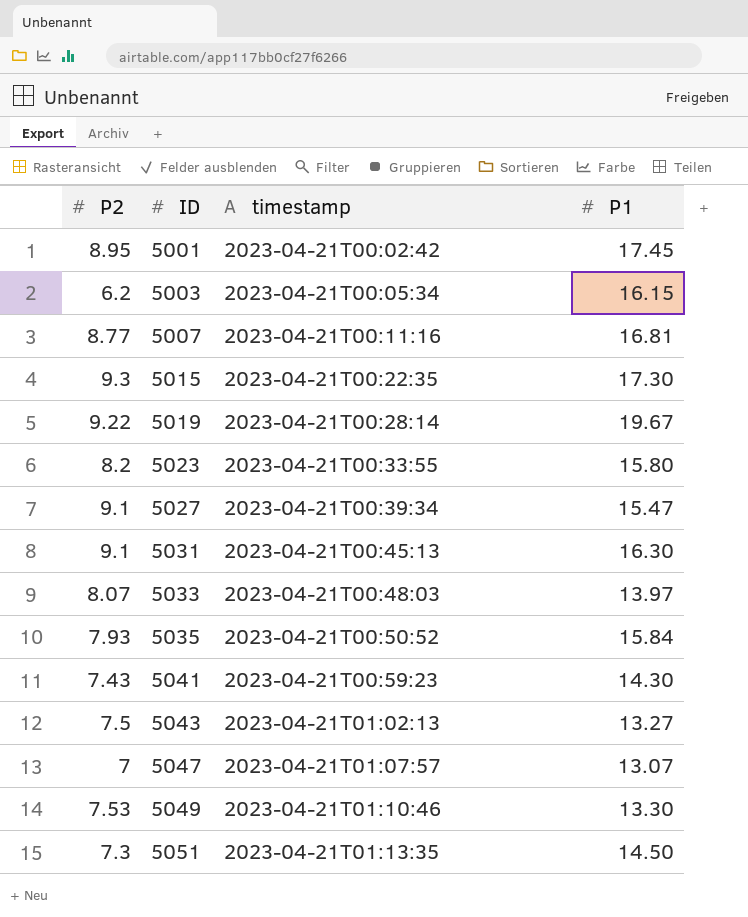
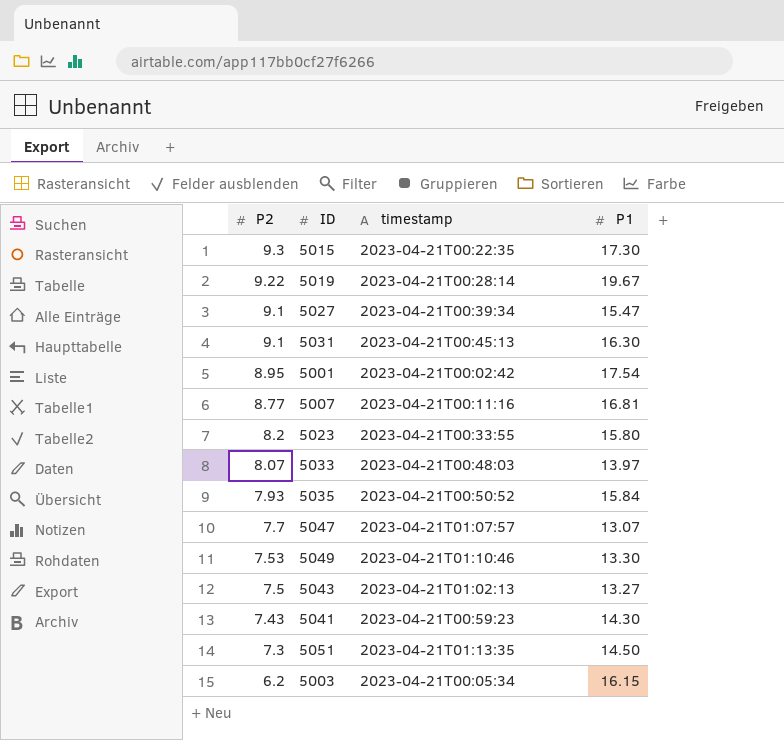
row order: ID ascending -> P2 descending
5001 | P1: 17.45 -> 17.54
5047 | P2: 7 -> 7.7

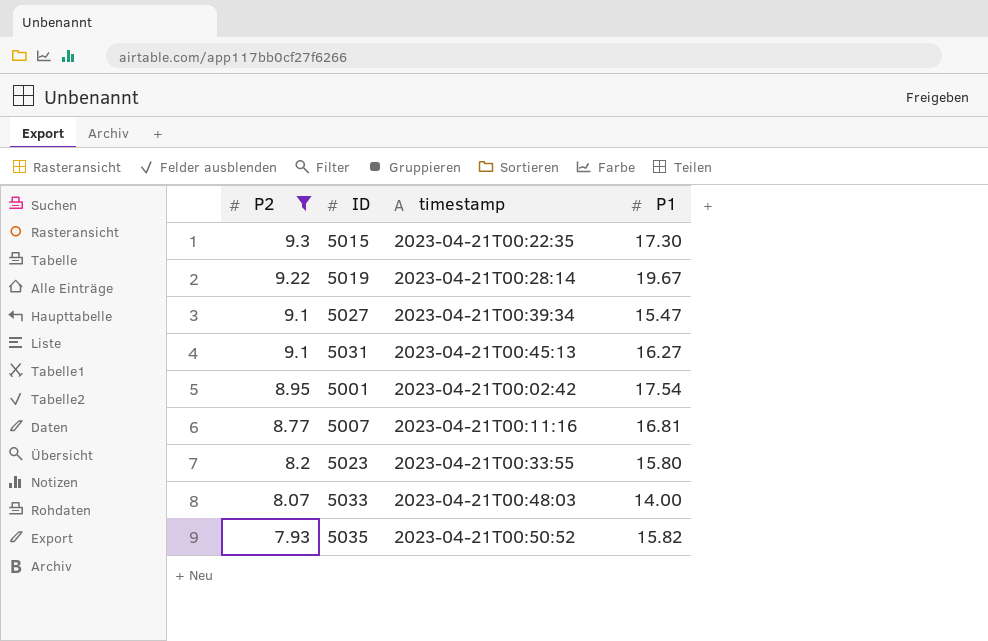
filter: none -> P2 >= 7.93
5031 | P1: 16.30 -> 16.27
5033 | P1: 13.97 -> 14.00
5035 | P1: 15.84 -> 15.82

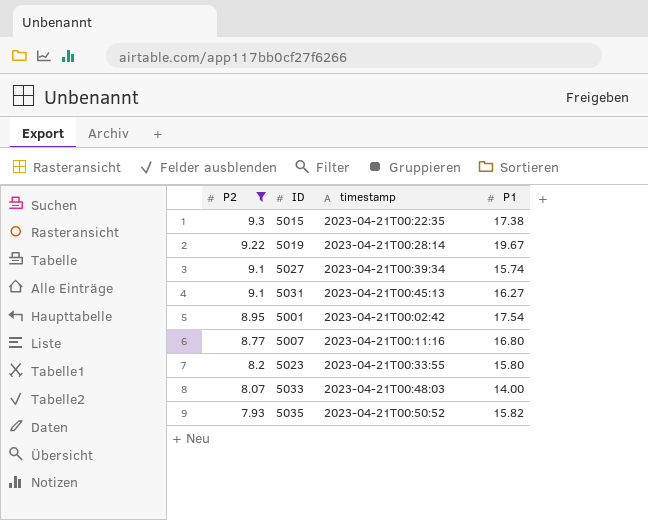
5015 | P1: 17.30 -> 17.38
5027 | P1: 15.47 -> 15.74
5007 | P1: 16.81 -> 16.80

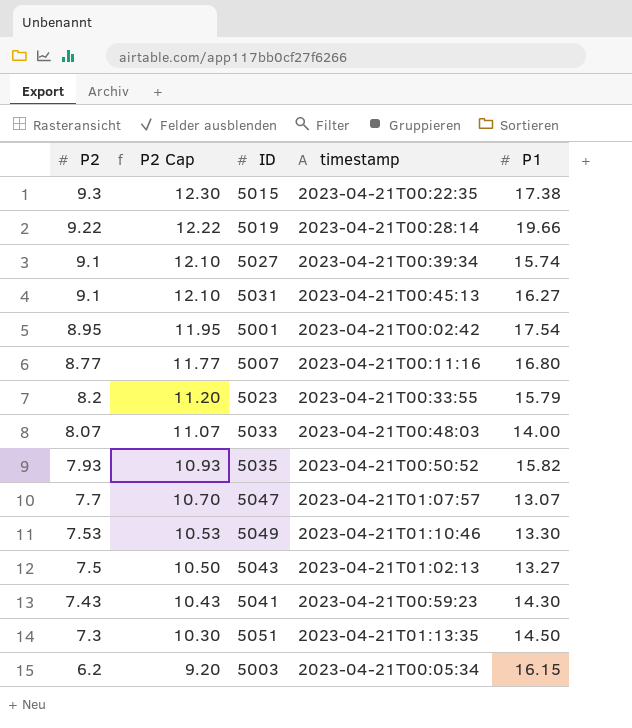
filter: P2 >= 7.93 -> none
column P2 Cap | formula: none -> [P2] + 3
5019 | P1: 19.67 -> 19.66
5023 | P1: 15.80 -> 15.79

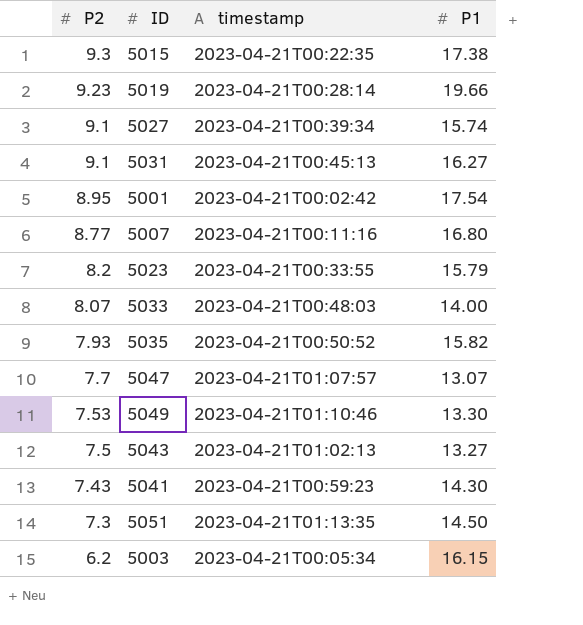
column P2 Cap | formula: [P2] + 3 -> none
5019 | P2: 9.22 -> 9.23

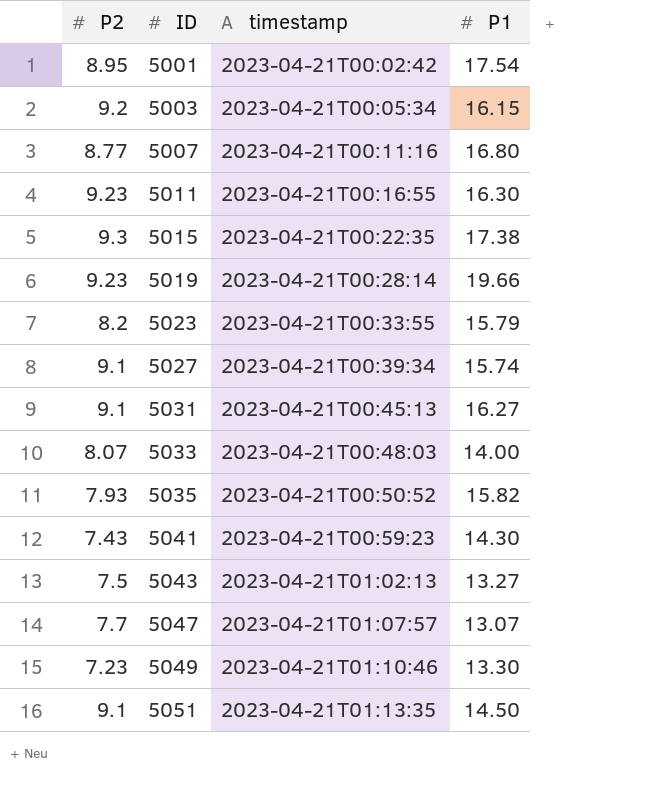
row order: P2 descending -> ID ascending
5003 | P2: 6.2 -> 9.2
row 5011: none -> 9.23 | 2023-04-21T00:16:55 | 16.30
5049 | P2: 7.53 -> 7.23
5051 | P2: 7.3 -> 9.1

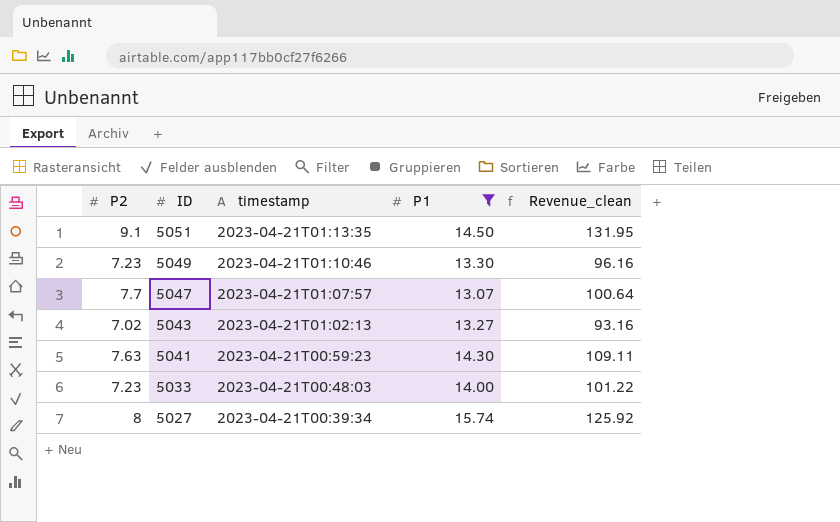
filter: none -> P1 <= 15.74
row order: ID ascending -> ID descending
column Revenue_clean | formula: none -> [P2] * [P1]
5043 | P2: 7.5 -> 7.02
5041 | P2: 7.43 -> 7.63
5033 | P2: 8.07 -> 7.23
5027 | P2: 9.1 -> 8

